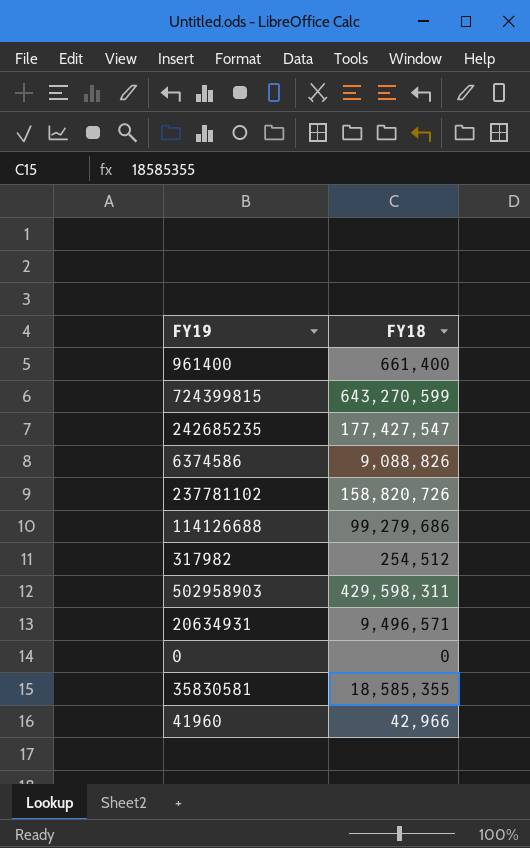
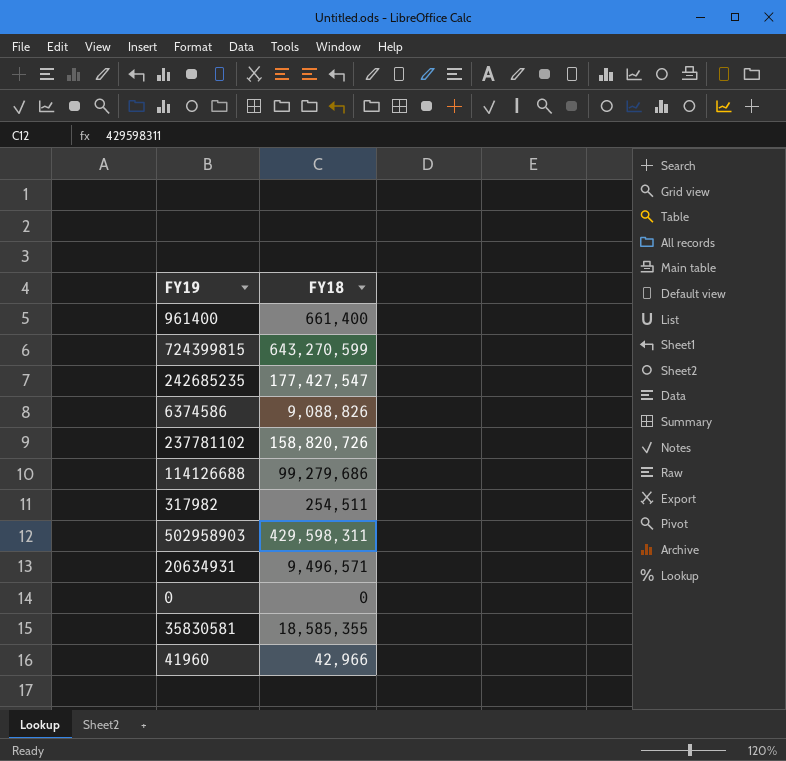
317982 | FY18: 254,512 -> 254,511

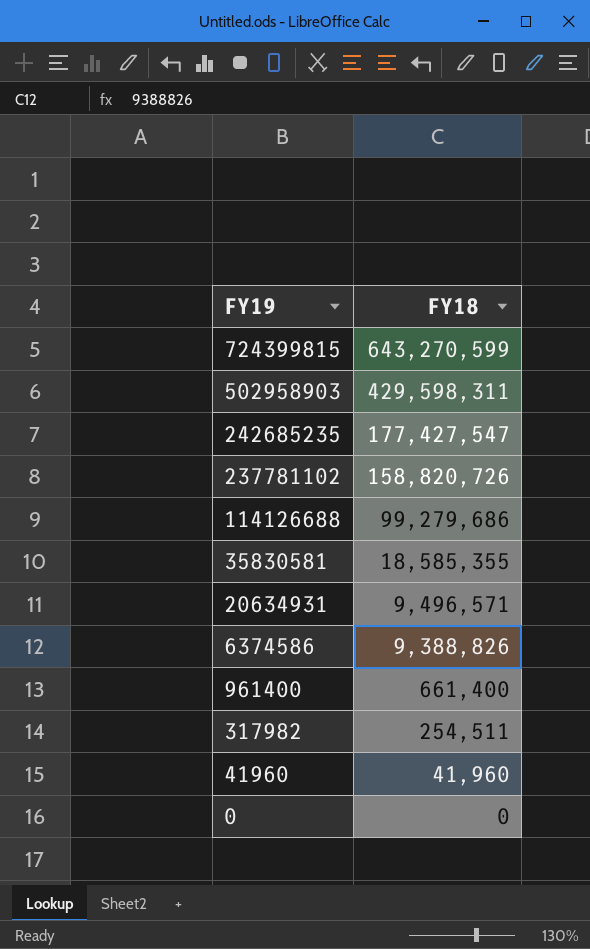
row order: none -> FY19 descending
6374586 | FY18: 9,088,826 -> 9,388,826
41960 | FY18: 42,966 -> 41,960

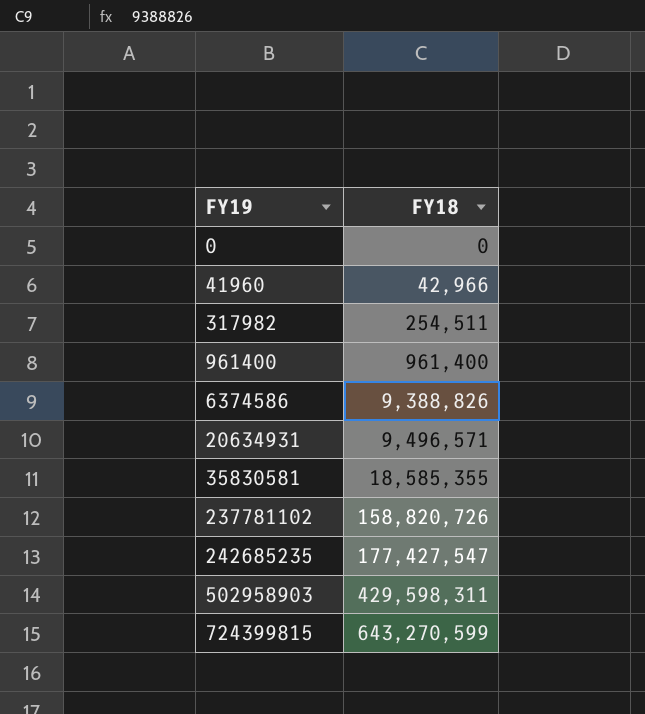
row order: FY19 descending -> FY19 ascending
row 114126688: 99,279,686 -> none
41960 | FY18: 41,960 -> 42,966
961400 | FY18: 661,400 -> 961,400

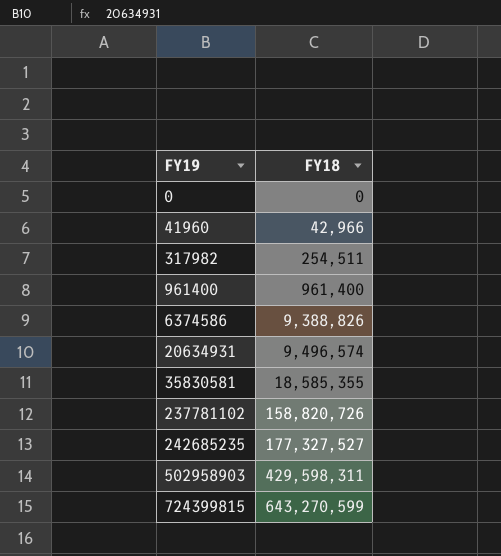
20634931 | FY18: 9,496,571 -> 9,496,574
242685235 | FY18: 177,427,547 -> 177,327,527

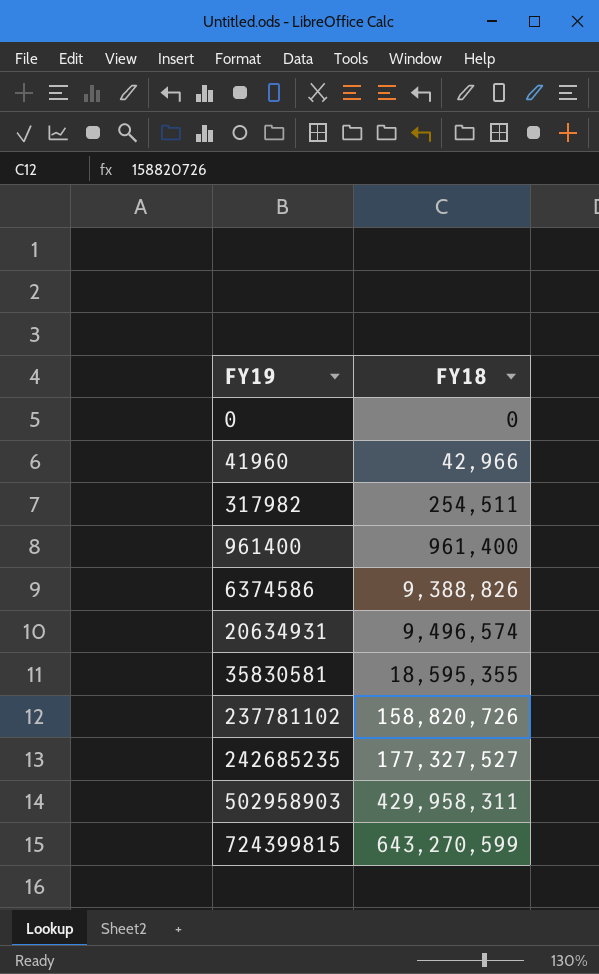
35830581 | FY18: 18,585,355 -> 18,595,355
502958903 | FY18: 429,598,311 -> 429,958,311

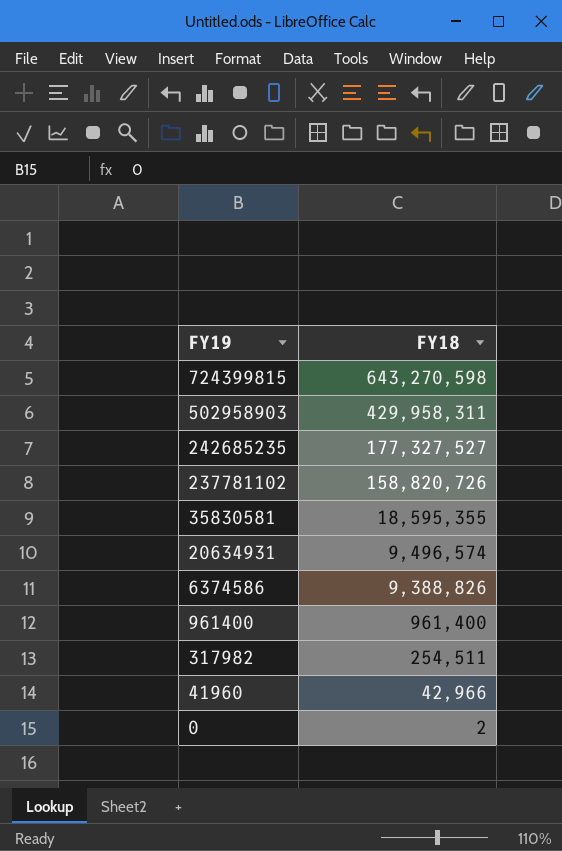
row order: FY19 ascending -> FY19 descending
724399815 | FY18: 643,270,599 -> 643,270,598
0 | FY18: 0 -> 2

